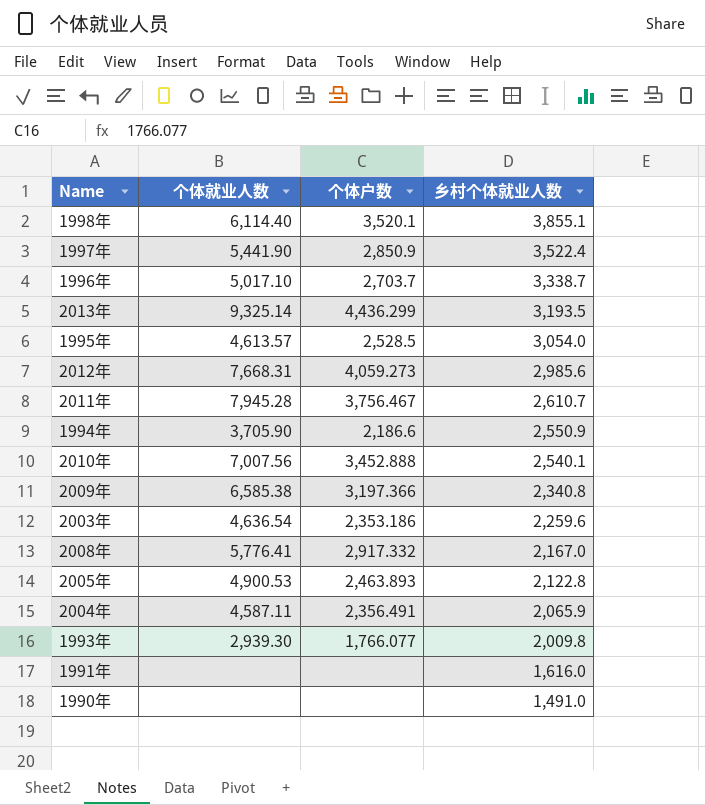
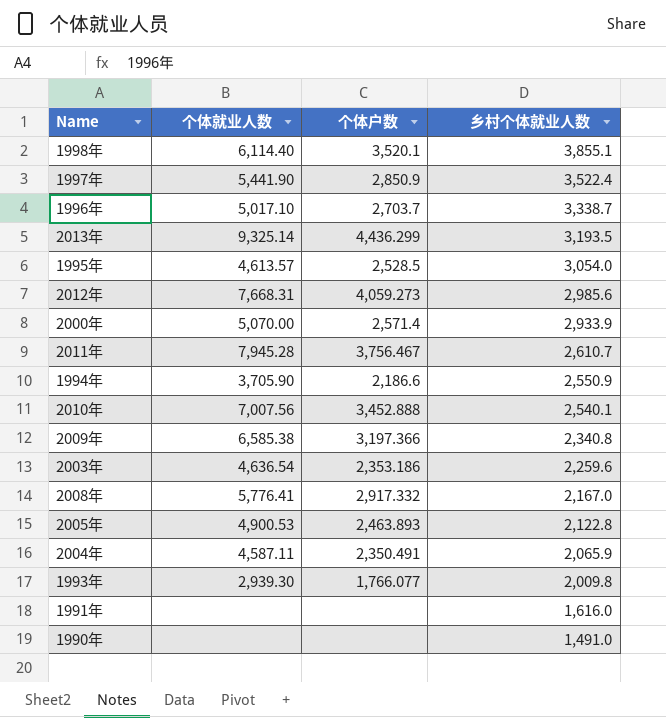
row 2000年: none -> 5,070.00 | 2,571.4 | 2,933.9
2004年 | 个体户数: 2,356.491 -> 2,350.491

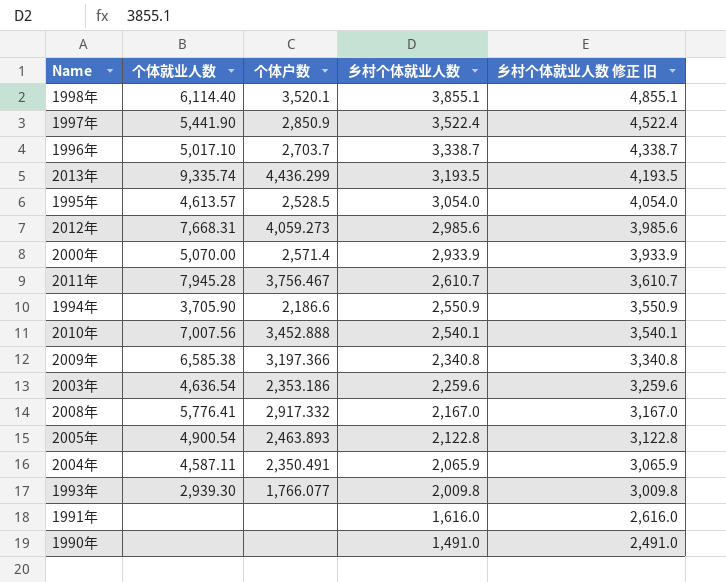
column 乡村个体就业人数 修正 旧 | formula: none -> [乡村个体就业人数] + 1000
2013年 | 个体就业人数: 9,325.14 -> 9,335.74
2005年 | 个体就业人数: 4,900.53 -> 4,900.54

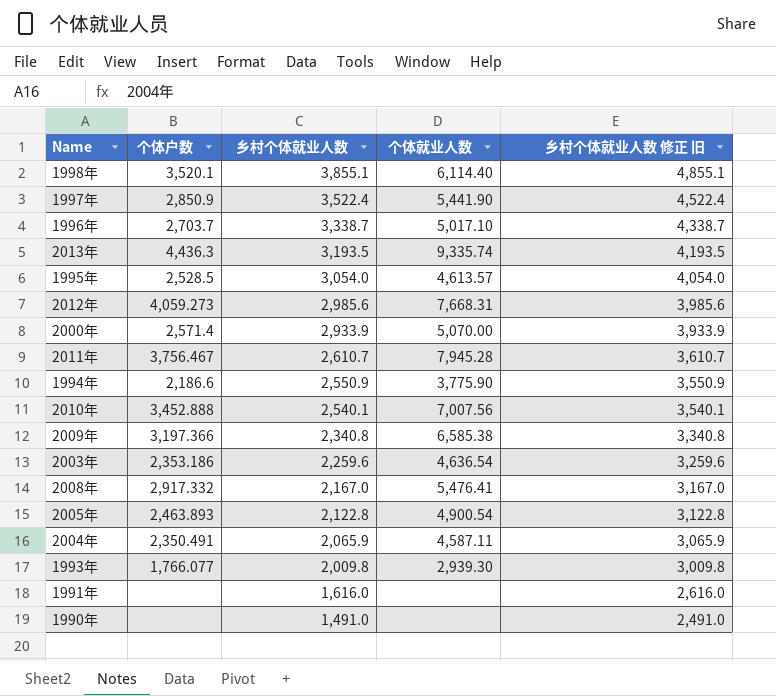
column 个体就业人数 | position: 2 -> 4
2013年 | 个体户数: 4,436.299 -> 4,436.3
1994年 | 个体就业人数: 3,705.90 -> 3,775.90
2008年 | 个体就业人数: 5,776.41 -> 5,476.41

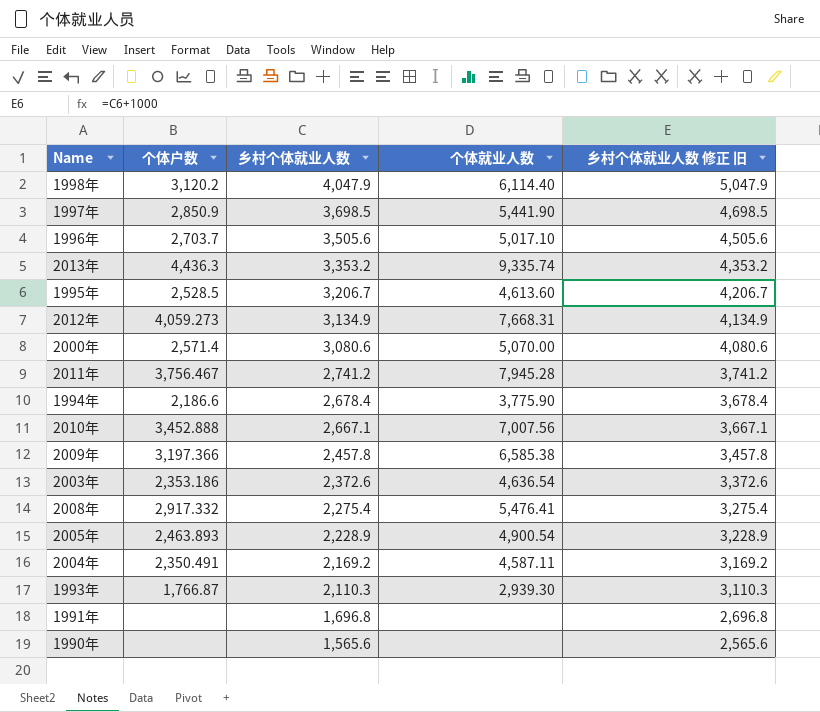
1998年 | 个体户数: 3,520.1 -> 3,120.2
1998年 | 乡村个体就业人数: 3,855.1 -> 4,047.9
1998年 | 乡村个体就业人数 修正 旧: 4,855.1 -> 5,047.9
1997年 | 乡村个体就业人数: 3,522.4 -> 3,698.5
1997年 | 乡村个体就业人数 修正 旧: 4,522.4 -> 4,698.5
1996年 | 乡村个体就业人数: 3,338.7 -> 3,505.6
1996年 | 乡村个体就业人数 修正 旧: 4,338.7 -> 4,505.6
2013年 | 乡村个体就业人数: 3,193.5 -> 3,353.2
2013年 | 乡村个体就业人数 修正 旧: 4,193.5 -> 4,353.2
1995年 | 乡村个体就业人数: 3,054.0 -> 3,206.7
1995年 | 个体就业人数: 4,613.57 -> 4,613.60
1995年 | 乡村个体就业人数 修正 旧: 4,054.0 -> 4,206.7
2012年 | 乡村个体就业人数: 2,985.6 -> 3,134.9
2012年 | 乡村个体就业人数 修正 旧: 3,985.6 -> 4,134.9
2000年 | 乡村个体就业人数: 2,933.9 -> 3,080.6
2000年 | 乡村个体就业人数 修正 旧: 3,933.9 -> 4,080.6
2011年 | 乡村个体就业人数: 2,610.7 -> 2,741.2
2011年 | 乡村个体就业人数 修正 旧: 3,610.7 -> 3,741.2
1994年 | 乡村个体就业人数: 2,550.9 -> 2,678.4
1994年 | 乡村个体就业人数 修正 旧: 3,550.9 -> 3,678.4
2010年 | 乡村个体就业人数: 2,540.1 -> 2,667.1
2010年 | 乡村个体就业人数 修正 旧: 3,540.1 -> 3,667.1
2009年 | 乡村个体就业人数: 2,340.8 -> 2,457.8
2009年 | 乡村个体就业人数 修正 旧: 3,340.8 -> 3,457.8
2003年 | 乡村个体就业人数: 2,259.6 -> 2,372.6
2003年 | 乡村个体就业人数 修正 旧: 3,259.6 -> 3,372.6
2008年 | 乡村个体就业人数: 2,167.0 -> 2,275.4
2008年 | 乡村个体就业人数 修正 旧: 3,167.0 -> 3,275.4
2005年 | 乡村个体就业人数: 2,122.8 -> 2,228.9
2005年 | 乡村个体就业人数 修正 旧: 3,122.8 -> 3,228.9
2004年 | 乡村个体就业人数: 2,065.9 -> 2,169.2
2004年 | 乡村个体就业人数 修正 旧: 3,065.9 -> 3,169.2
1993年 | 个体户数: 1,766.077 -> 1,766.87
1993年 | 乡村个体就业人数: 2,009.8 -> 2,110.3
1993年 | 乡村个体就业人数 修正 旧: 3,009.8 -> 3,110.3
1991年 | 乡村个体就业人数: 1,616.0 -> 1,696.8
1991年 | 乡村个体就业人数 修正 旧: 2,616.0 -> 2,696.8
1990年 | 乡村个体就业人数: 1,491.0 -> 1,565.6
1990年 | 乡村个体就业人数 修正 旧: 2,491.0 -> 2,565.6

